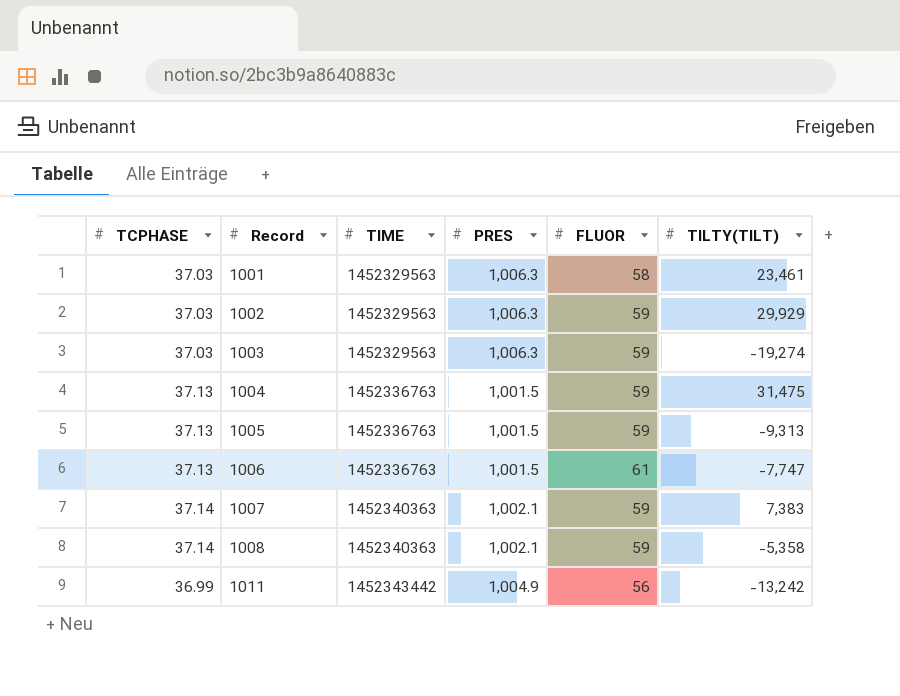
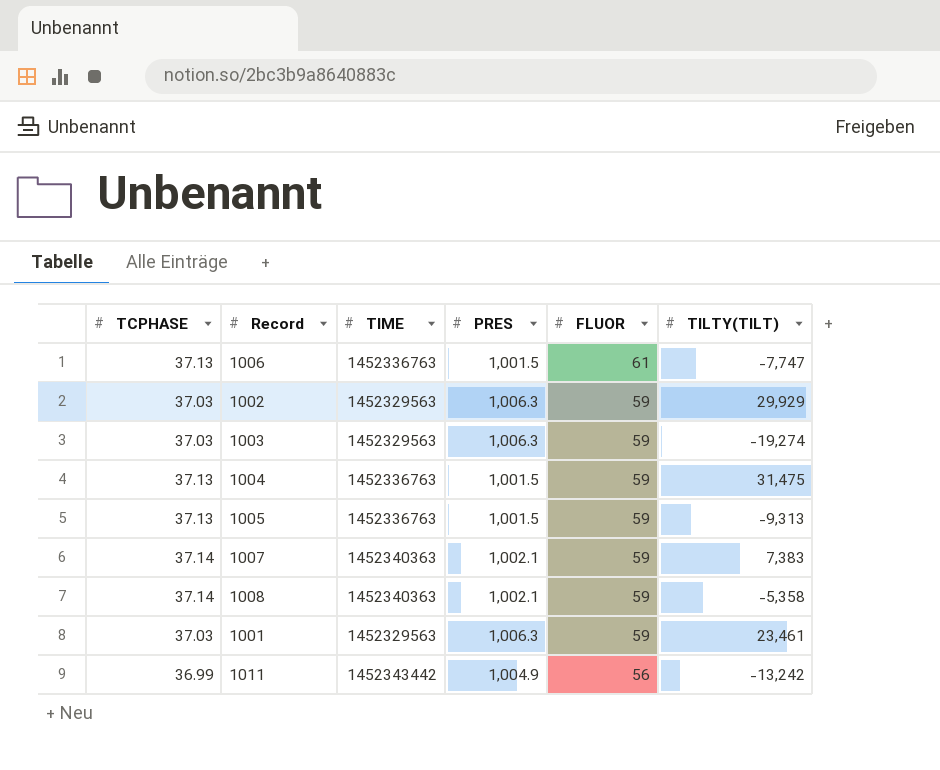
row order: Record ascending -> FLUOR descending
1001 | FLUOR: 58 -> 59

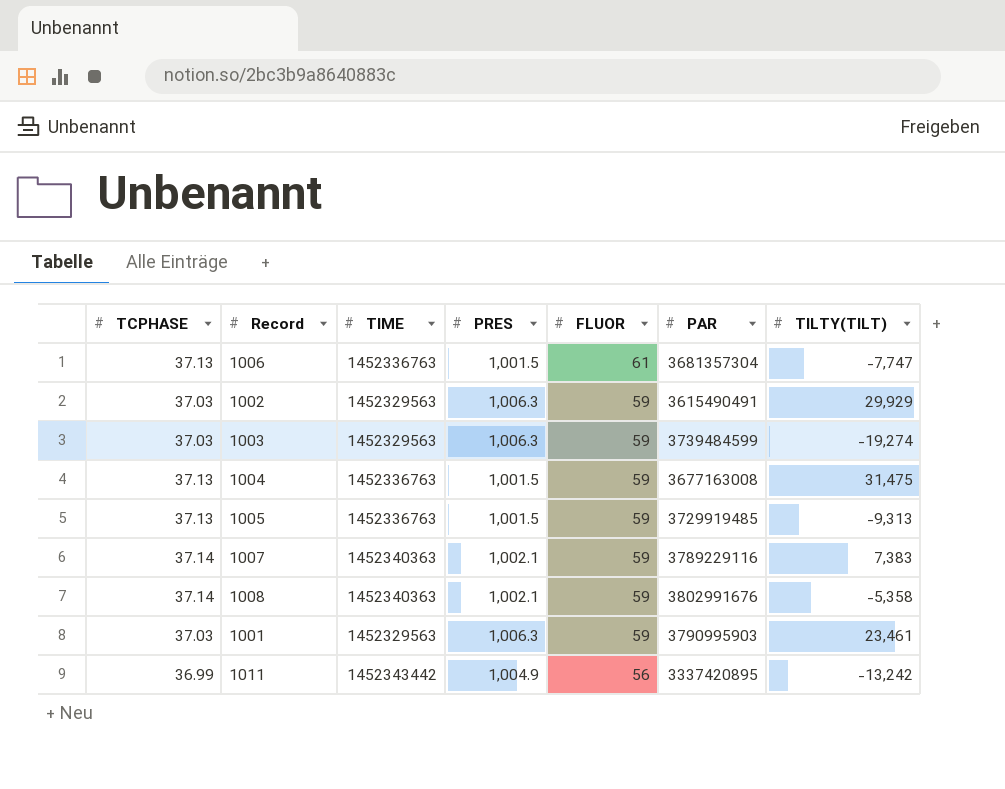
column PAR | position: none -> 6

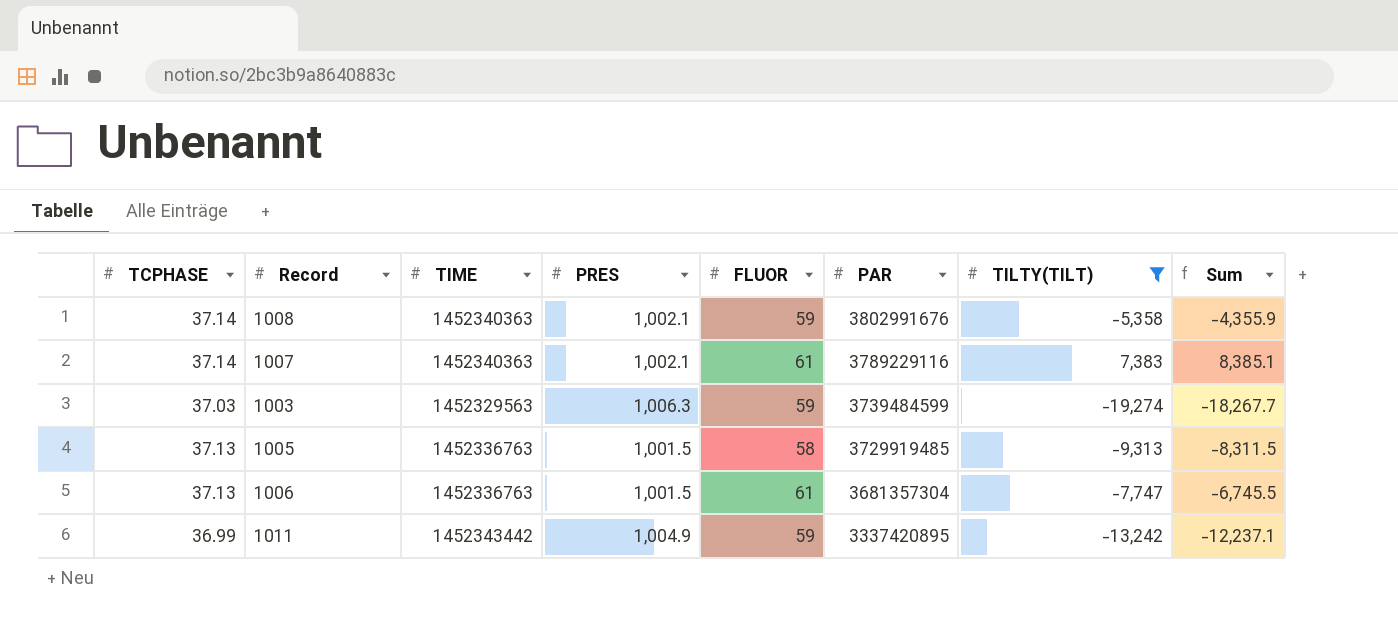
filter: none -> TILTY(TILT) <= 7,383
row order: FLUOR descending -> PAR descending
column Sum | formula: none -> [PRES] + [TILTY(TILT)]
1007 | FLUOR: 59 -> 61
1005 | FLUOR: 59 -> 58
1011 | FLUOR: 56 -> 59

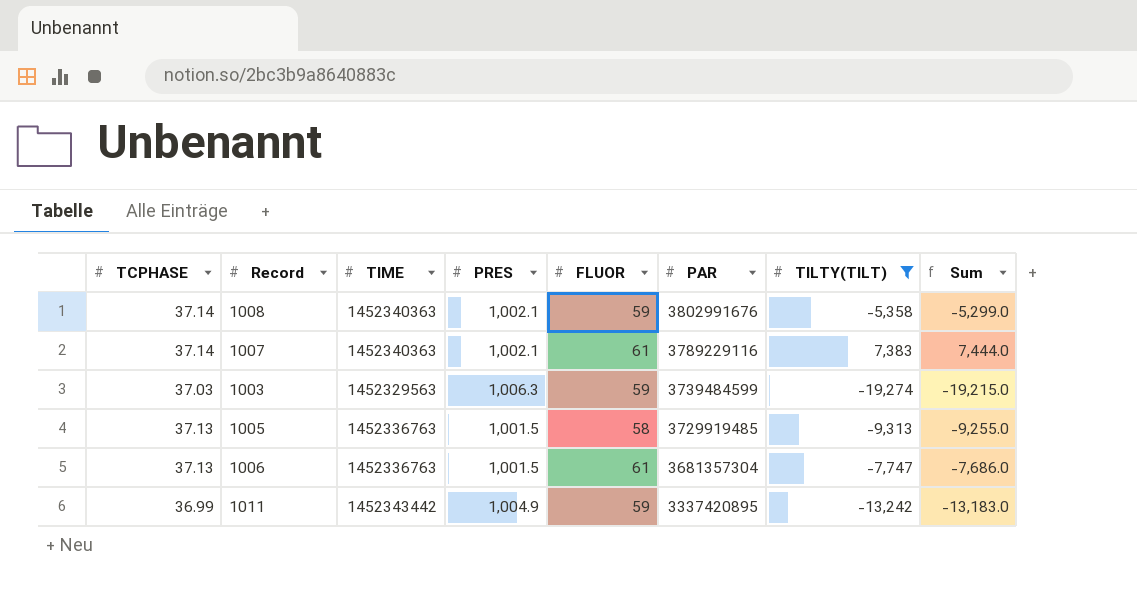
column Sum | formula: [PRES] + [TILTY(TILT)] -> [FLUOR] + [TILTY(TILT)]

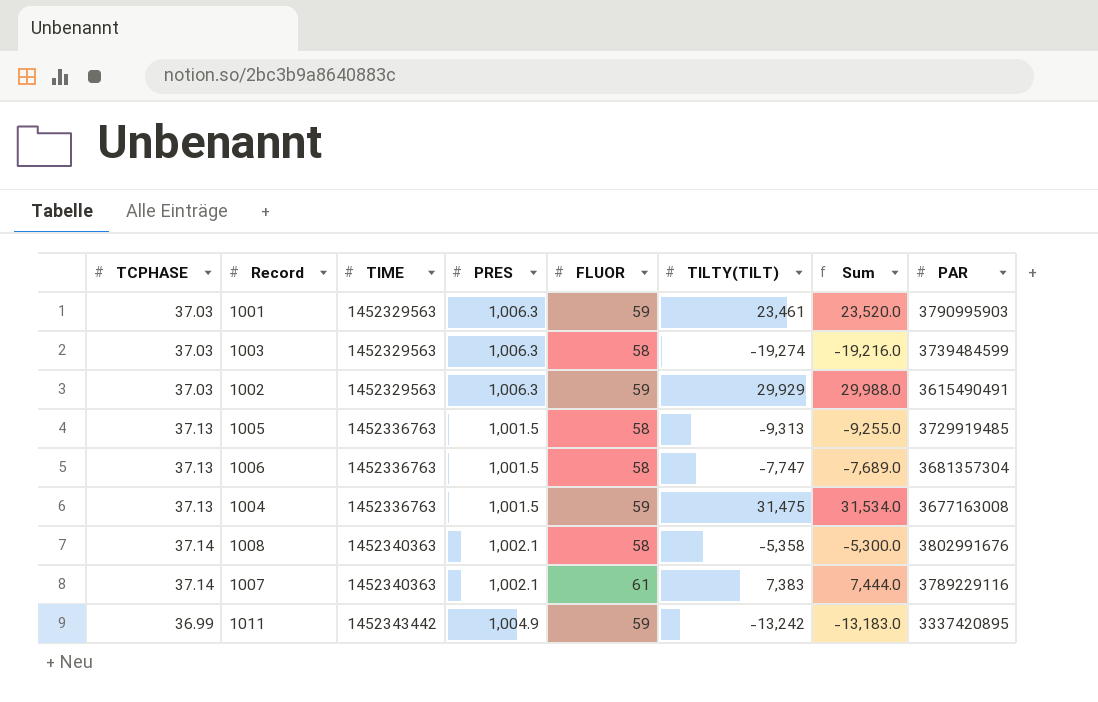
filter: TILTY(TILT) <= 7,383 -> none
row order: PAR descending -> TIME ascending
column PAR | position: 6 -> 8
1003 | FLUOR: 59 -> 58
1003 | Sum: -19,215.0 -> -19,216.0
1006 | FLUOR: 61 -> 58
1006 | Sum: -7,686.0 -> -7,689.0
1008 | FLUOR: 59 -> 58
1008 | Sum: -5,299.0 -> -5,300.0

